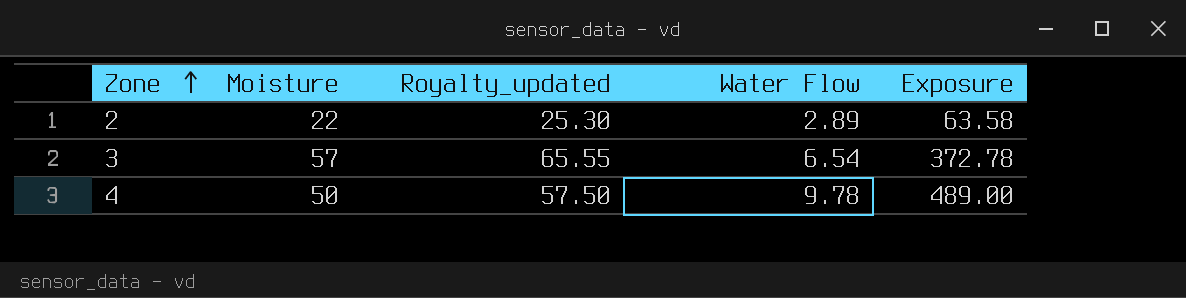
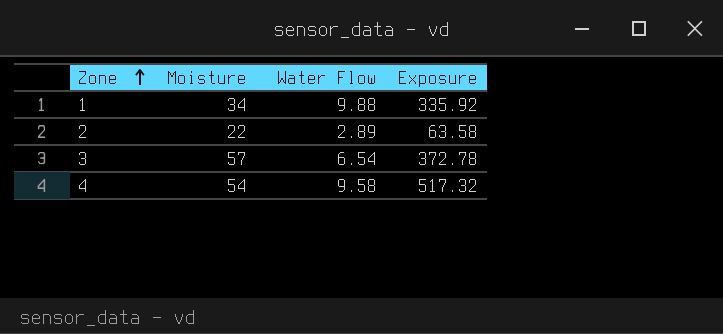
column Royalty_updated | formula: [Moisture] * 1.15 -> none
row 1: none -> 34 | 9.88 | 335.92
4 | Moisture: 50 -> 54
4 | Water Flow: 9.78 -> 9.58
4 | Exposure: 489.00 -> 517.32

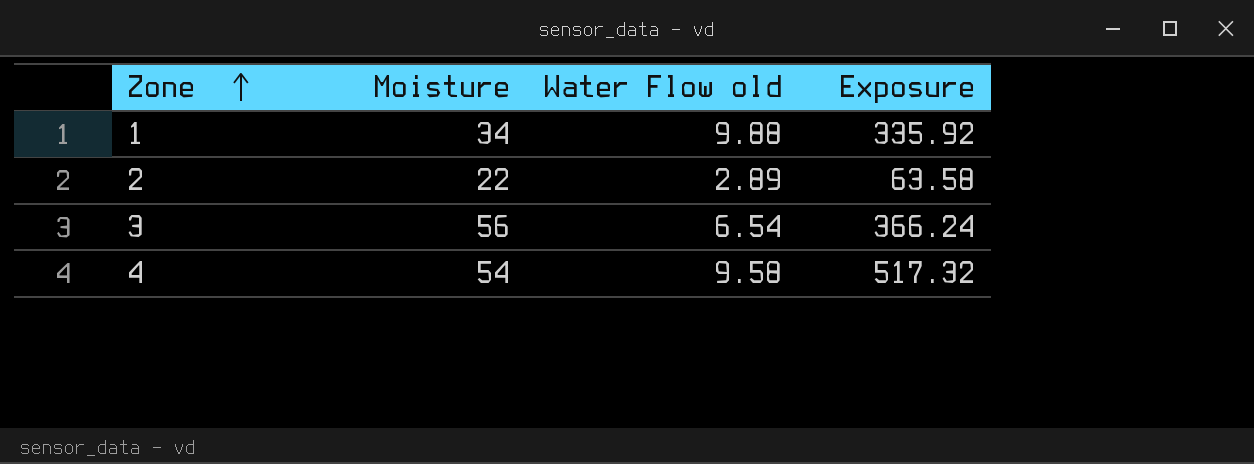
column name: Water Flow -> Water Flow old
3 | Moisture: 57 -> 56
3 | Exposure: 372.78 -> 366.24

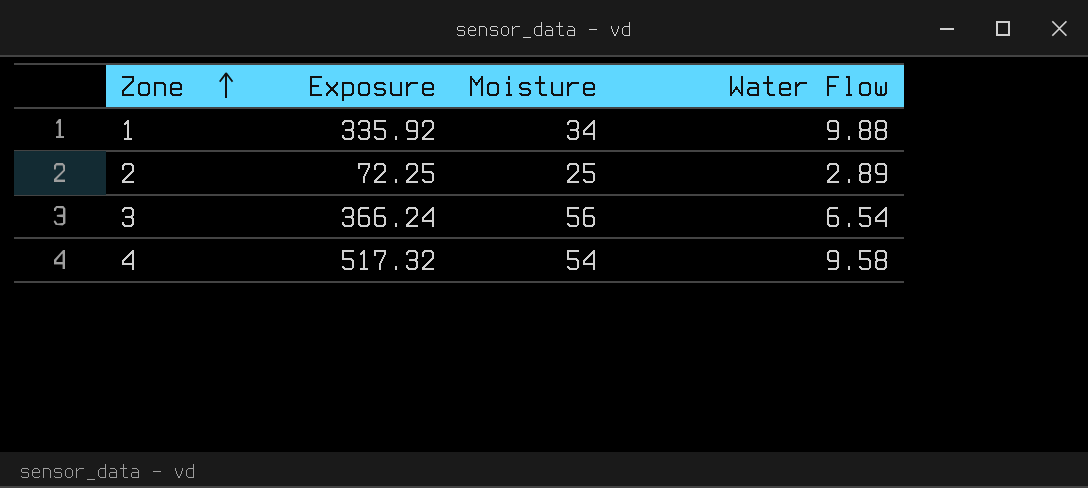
column Exposure | position: 4 -> 2
column name: Water Flow old -> Water Flow
2 | Exposure: 63.58 -> 72.25
2 | Moisture: 22 -> 25

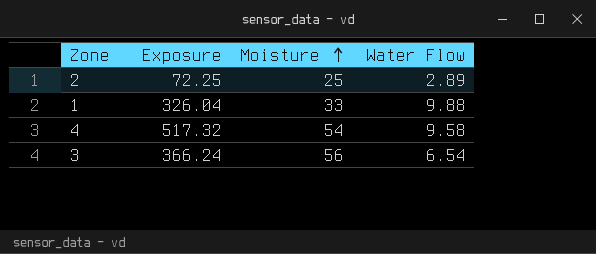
row order: Zone ascending -> Moisture ascending
1 | Exposure: 335.92 -> 326.04
1 | Moisture: 34 -> 33

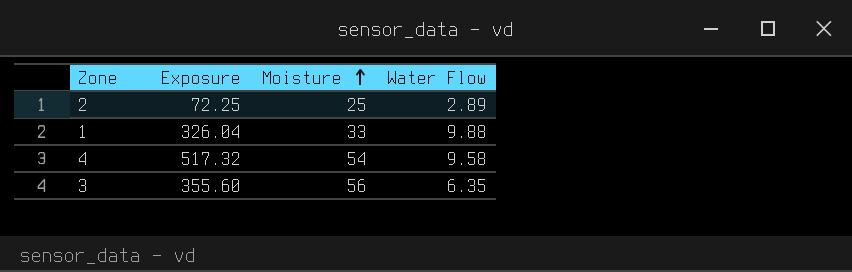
3 | Exposure: 366.24 -> 355.60
3 | Water Flow: 6.54 -> 6.35

